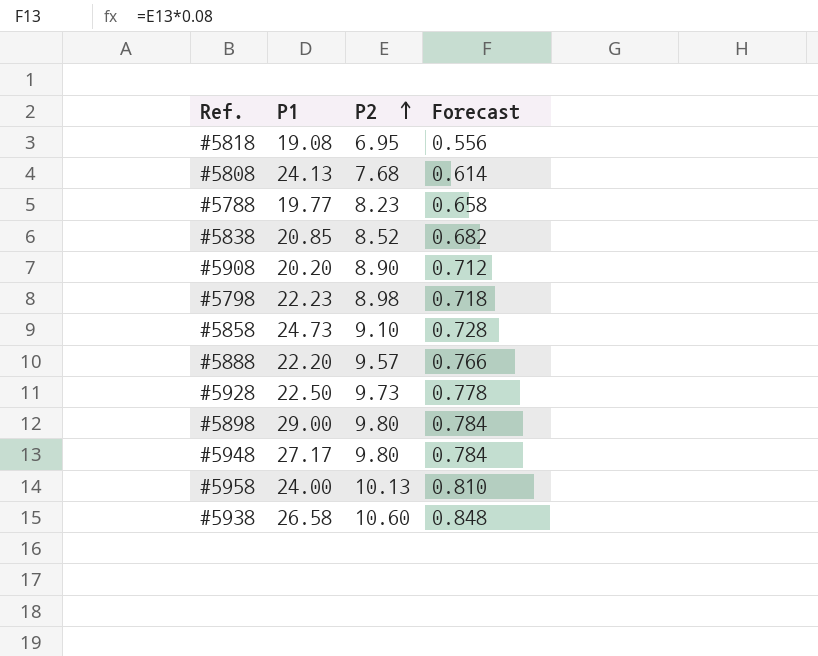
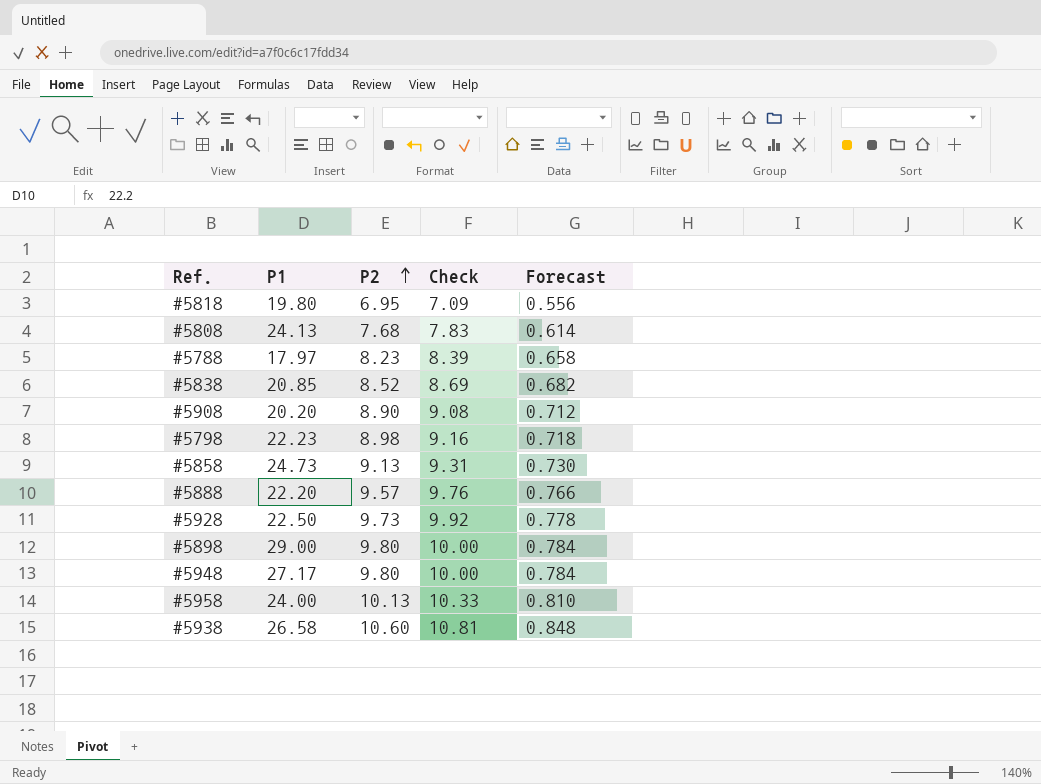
column Check | formula: none -> [P2] * 1.02
#5818 | P1: 19.08 -> 19.80
#5788 | P1: 19.77 -> 17.97
#5858 | P2: 9.10 -> 9.13
#5858 | Forecast: 0.728 -> 0.730

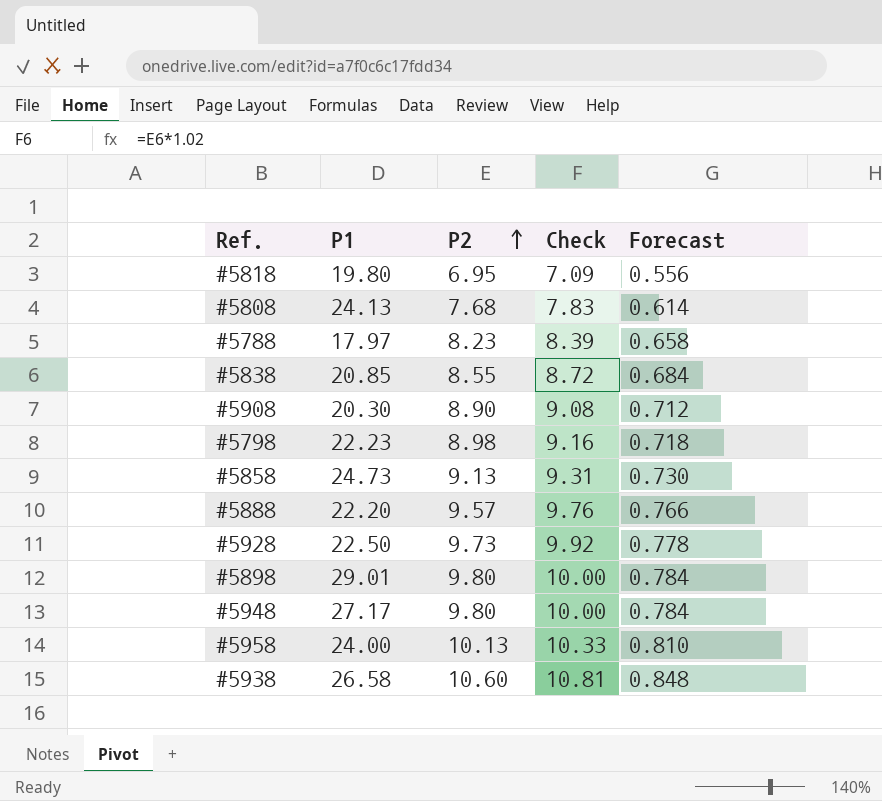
#5838 | P2: 8.52 -> 8.55
#5838 | Check: 8.69 -> 8.72
#5838 | Forecast: 0.682 -> 0.684
#5908 | P1: 20.20 -> 20.30
#5898 | P1: 29.00 -> 29.01

